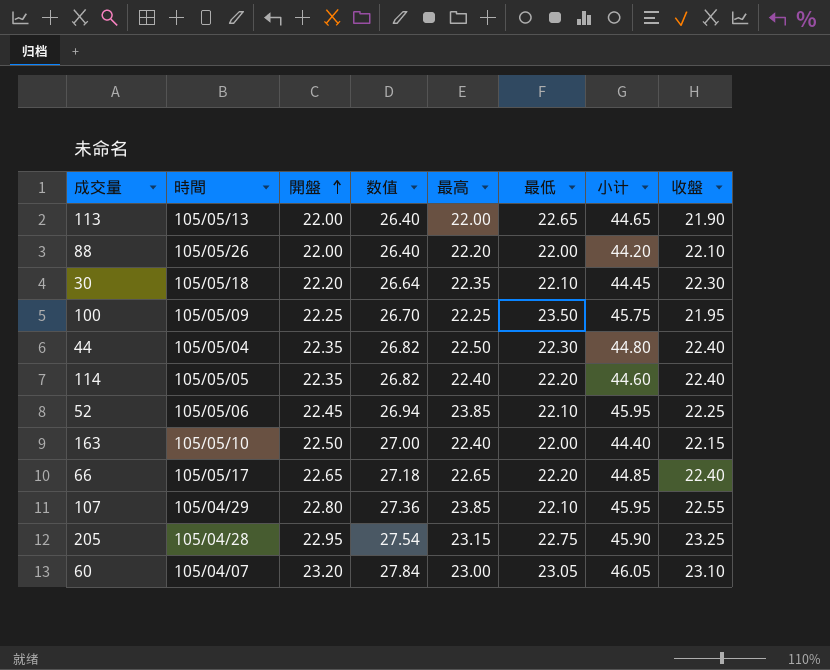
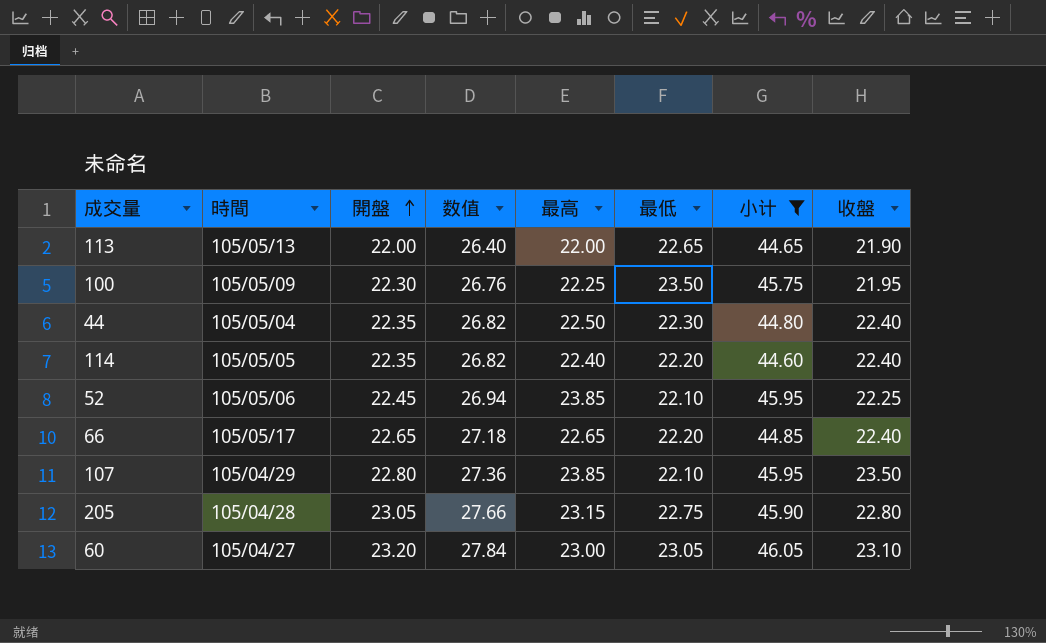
filter: none -> 小计 >= 44.60
100 | 開盤: 22.25 -> 22.30
100 | 数值: 26.70 -> 26.76
107 | 收盤: 22.55 -> 23.50
205 | 開盤: 22.95 -> 23.05
205 | 数值: 27.54 -> 27.66
205 | 收盤: 23.25 -> 22.80
60 | 時間: 105/04/07 -> 105/04/27

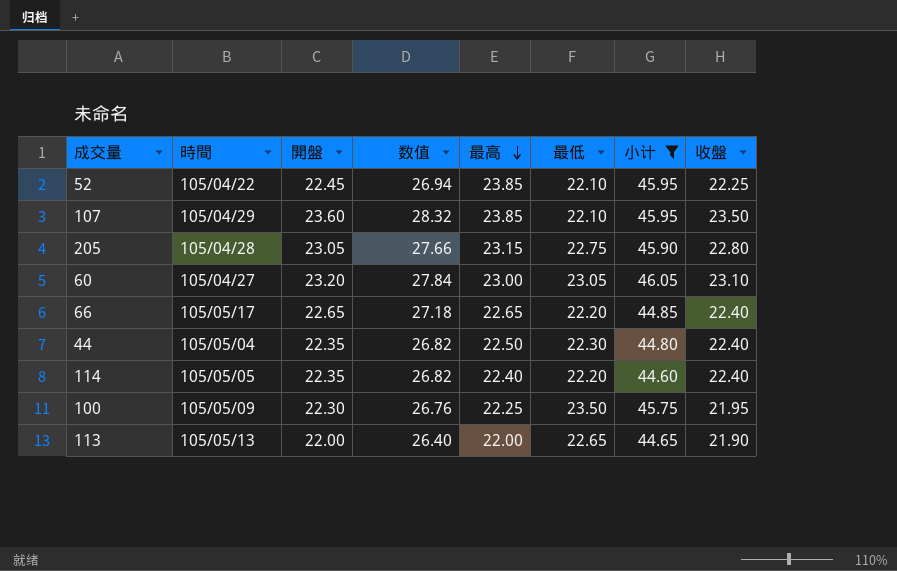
row order: 開盤 ascending -> 最高 descending
52 | 時間: 105/05/06 -> 105/04/22
107 | 開盤: 22.80 -> 23.60
107 | 数值: 27.36 -> 28.32

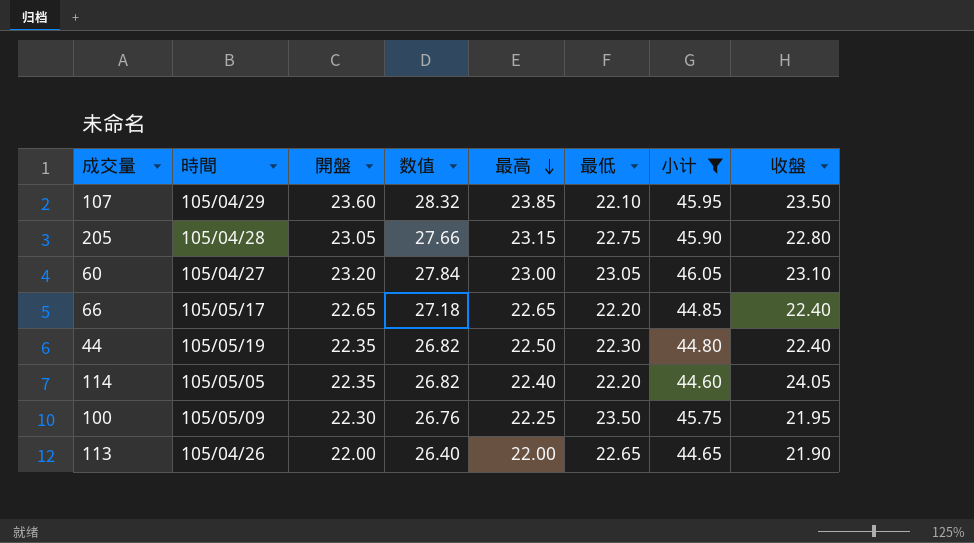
row 52: 105/04/22 | 22.45 | 26.94 | 23.85 | 22.10 | 45.95 | 22.25 -> none
44 | 時間: 105/05/04 -> 105/05/19
114 | 收盤: 22.40 -> 24.05
113 | 時間: 105/05/13 -> 105/04/26

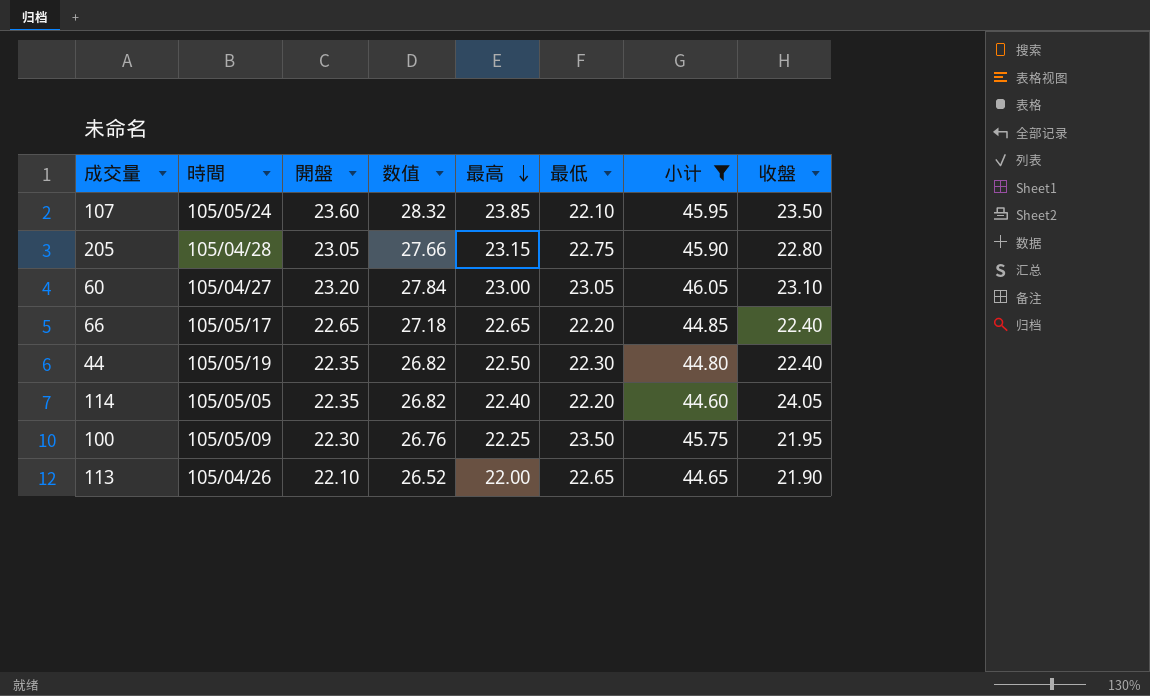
107 | 時間: 105/04/29 -> 105/05/24
113 | 開盤: 22.00 -> 22.10
113 | 数值: 26.40 -> 26.52

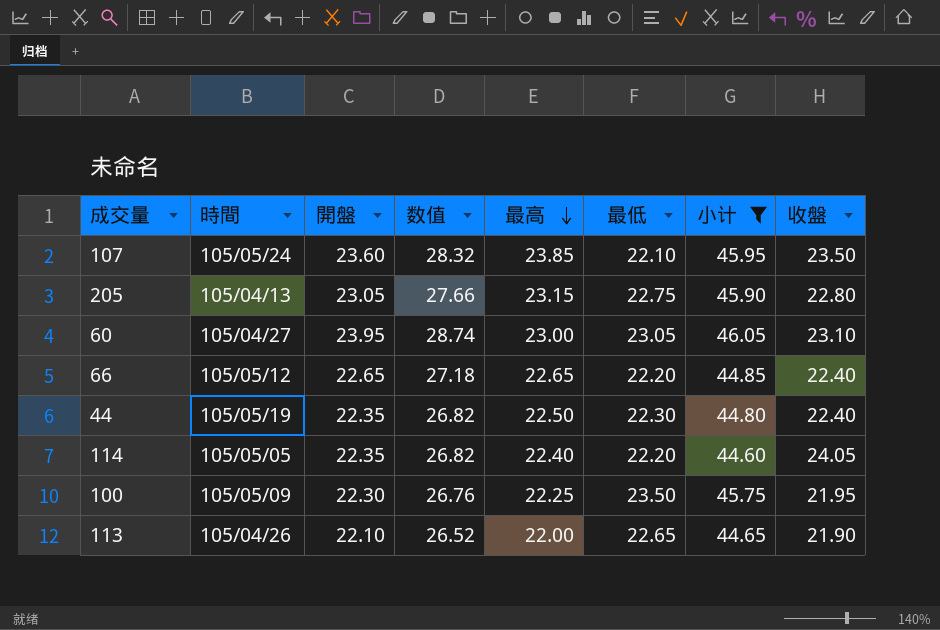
205 | 時間: 105/04/28 -> 105/04/13
60 | 開盤: 23.20 -> 23.95
60 | 数值: 27.84 -> 28.74
66 | 時間: 105/05/17 -> 105/05/12

